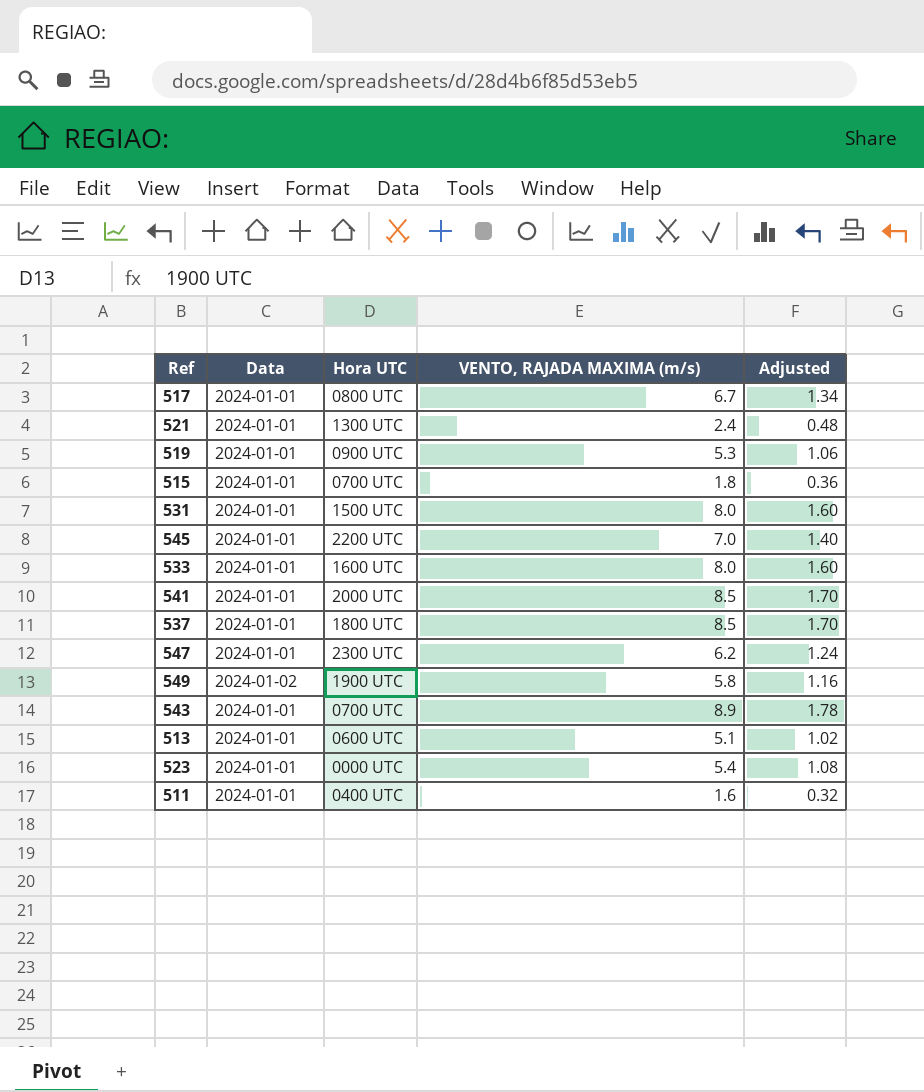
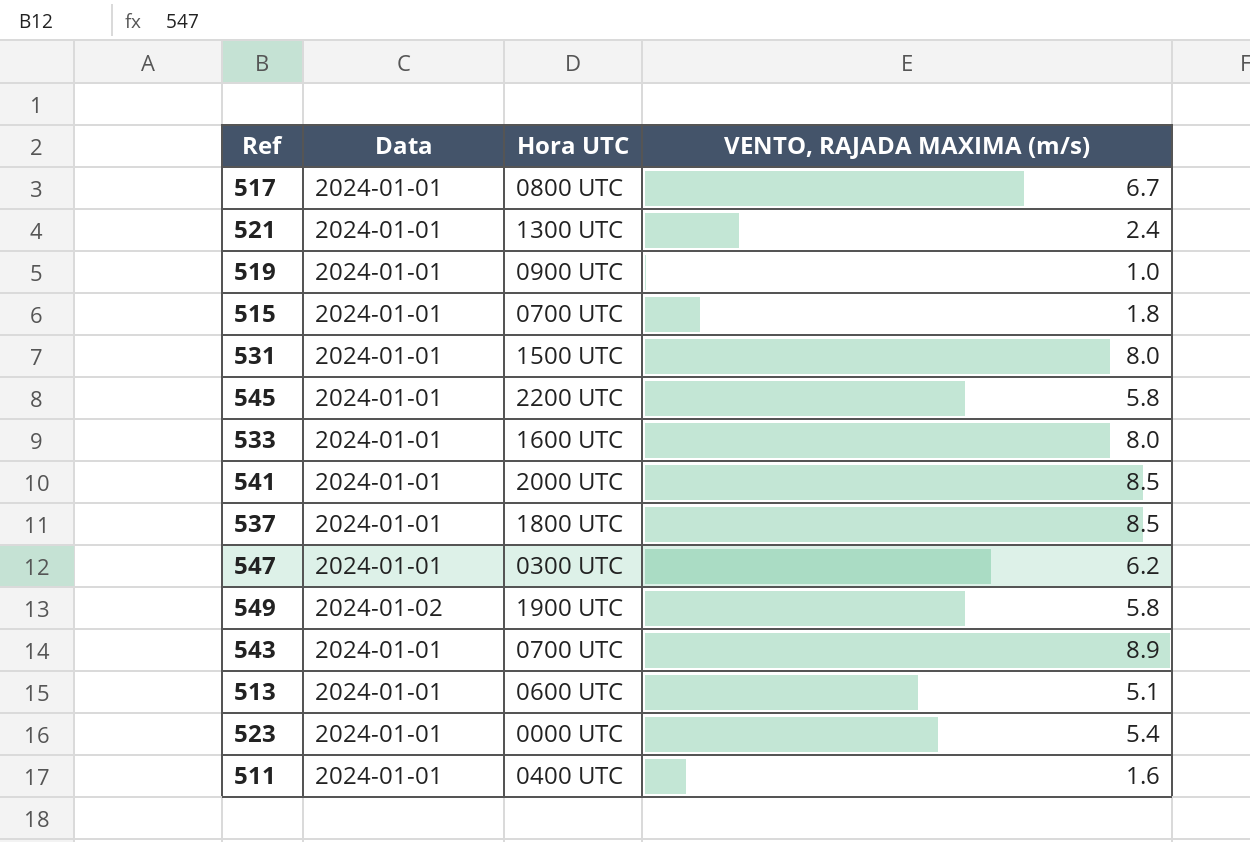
column Adjusted | formula: [VENTO, RAJADA MAXIMA (m/s)] * 0.2 -> none
519 | VENTO, RAJADA MAXIMA (m/s): 5.3 -> 1.0
545 | VENTO, RAJADA MAXIMA (m/s): 7.0 -> 5.8
547 | Hora UTC: 2300 UTC -> 0300 UTC

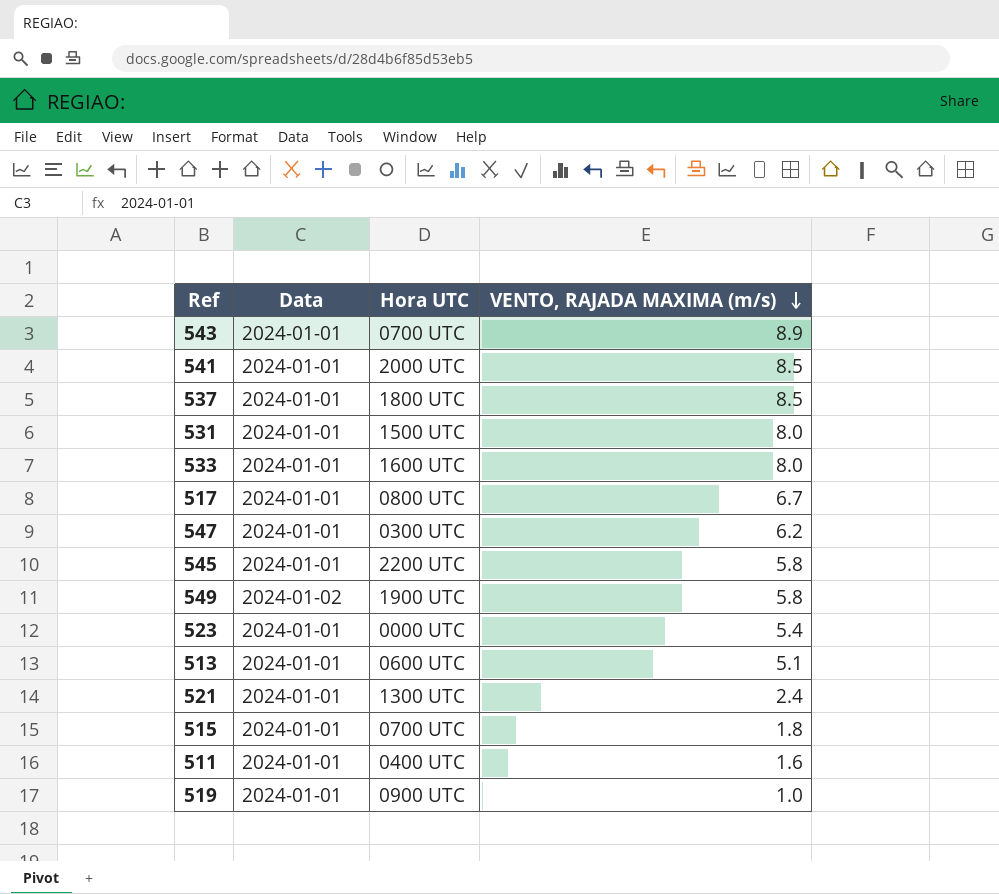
row order: none -> VENTO, RAJADA MAXIMA (m/s) descending

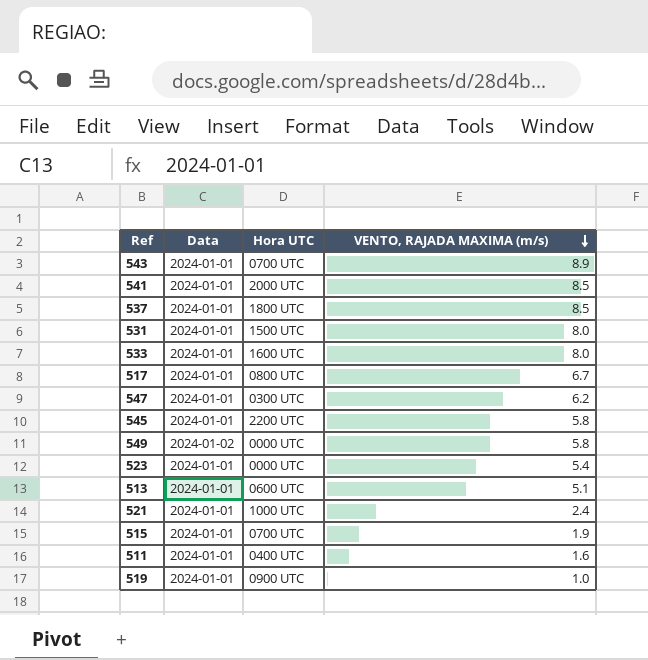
549 | Hora UTC: 1900 UTC -> 0000 UTC
521 | Hora UTC: 1300 UTC -> 1000 UTC
515 | VENTO, RAJADA MAXIMA (m/s): 1.8 -> 1.9

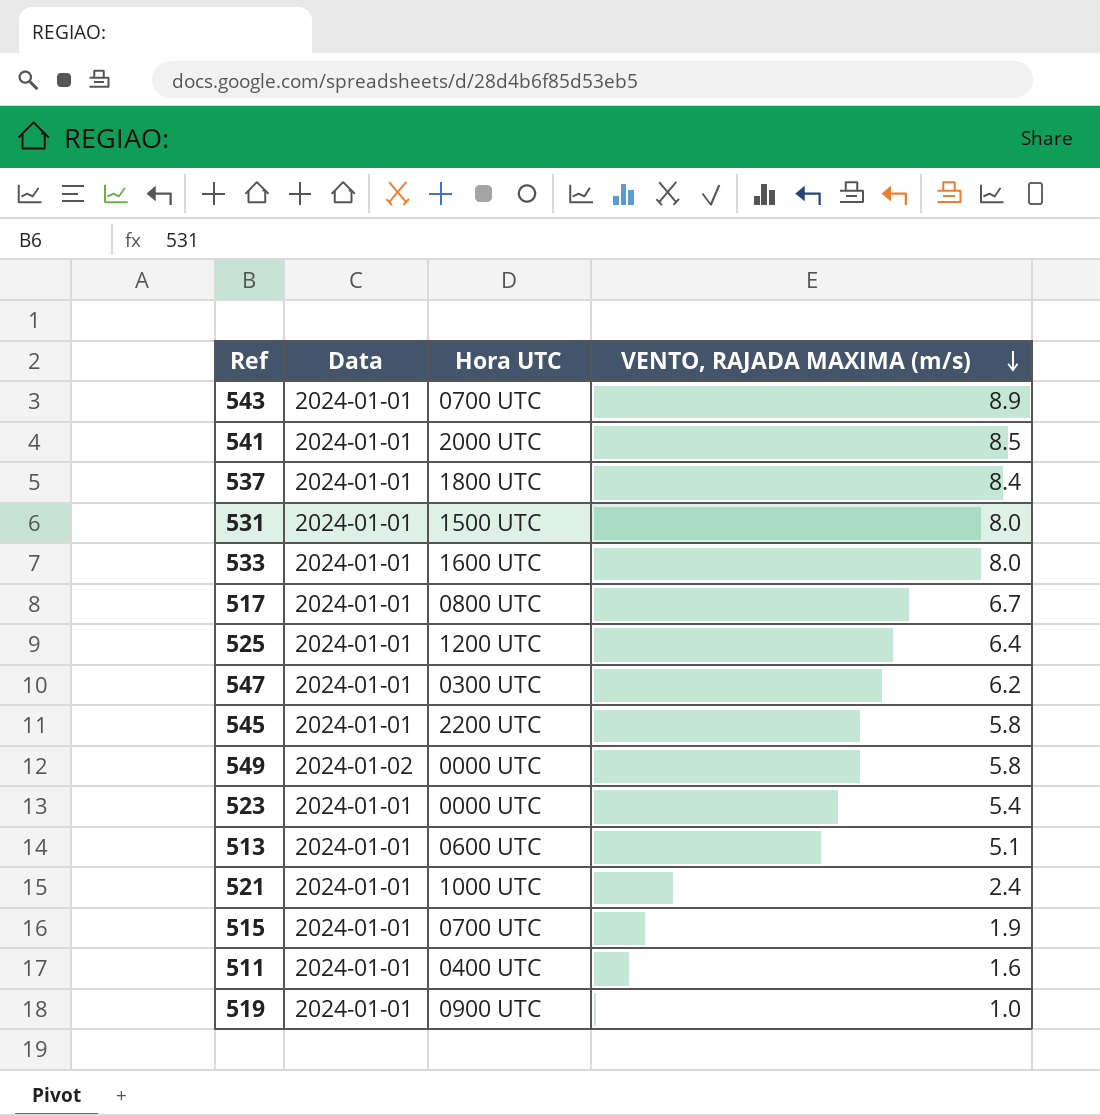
537 | VENTO, RAJADA MAXIMA (m/s): 8.5 -> 8.4
row 525: none -> 2024-01-01 | 1200 UTC | 6.4

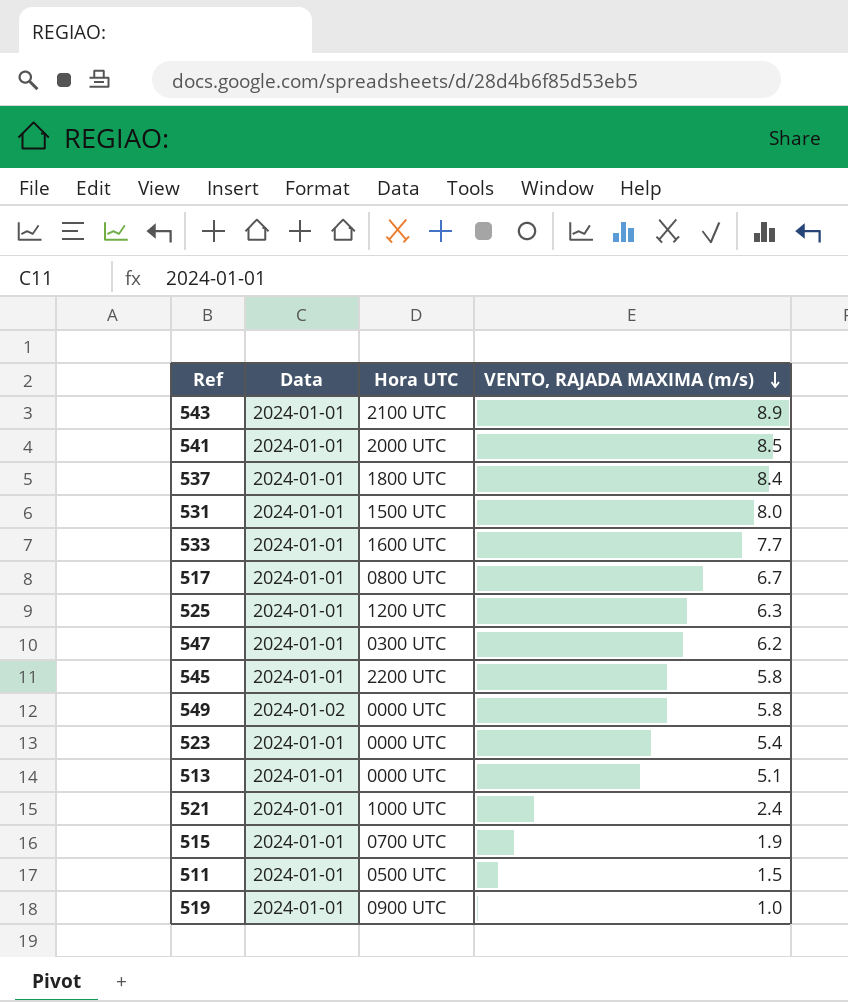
543 | Hora UTC: 0700 UTC -> 2100 UTC
533 | VENTO, RAJADA MAXIMA (m/s): 8.0 -> 7.7
525 | VENTO, RAJADA MAXIMA (m/s): 6.4 -> 6.3
513 | Hora UTC: 0600 UTC -> 0000 UTC
511 | Hora UTC: 0400 UTC -> 0500 UTC
511 | VENTO, RAJADA MAXIMA (m/s): 1.6 -> 1.5

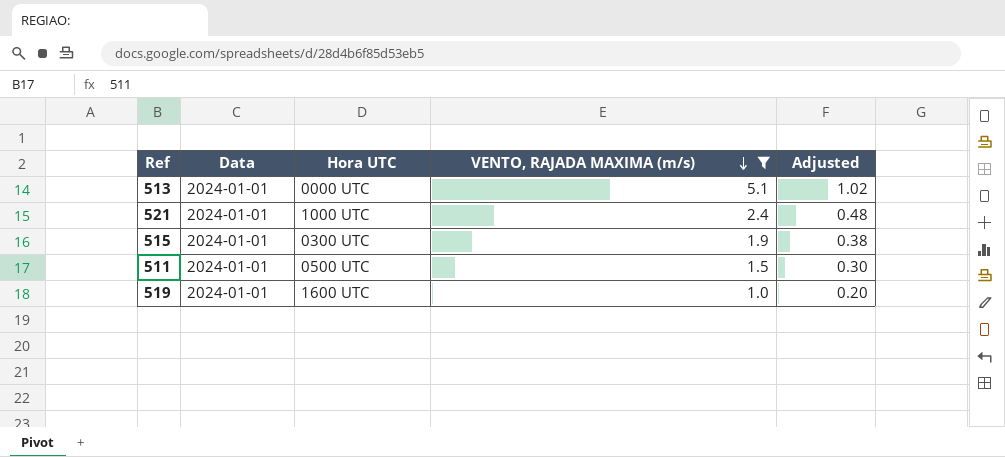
filter: none -> VENTO, RAJADA MAXIMA (m/s) <= 5.1
column Adjusted | formula: none -> [VENTO, RAJADA MAXIMA (m/s)] * 0.2
515 | Hora UTC: 0700 UTC -> 0300 UTC
519 | Hora UTC: 0900 UTC -> 1600 UTC

